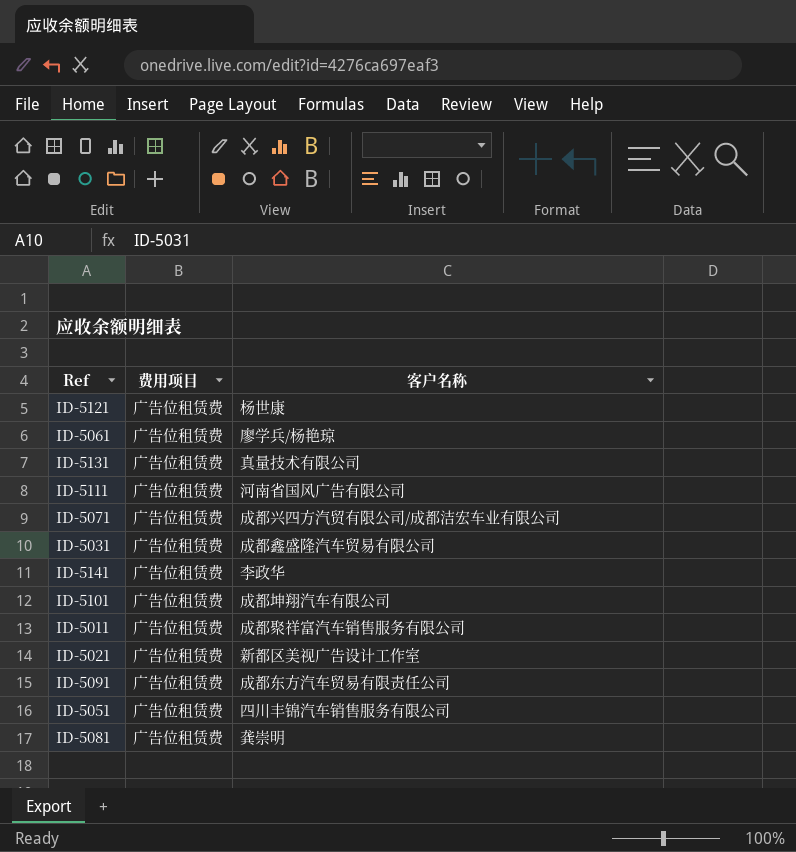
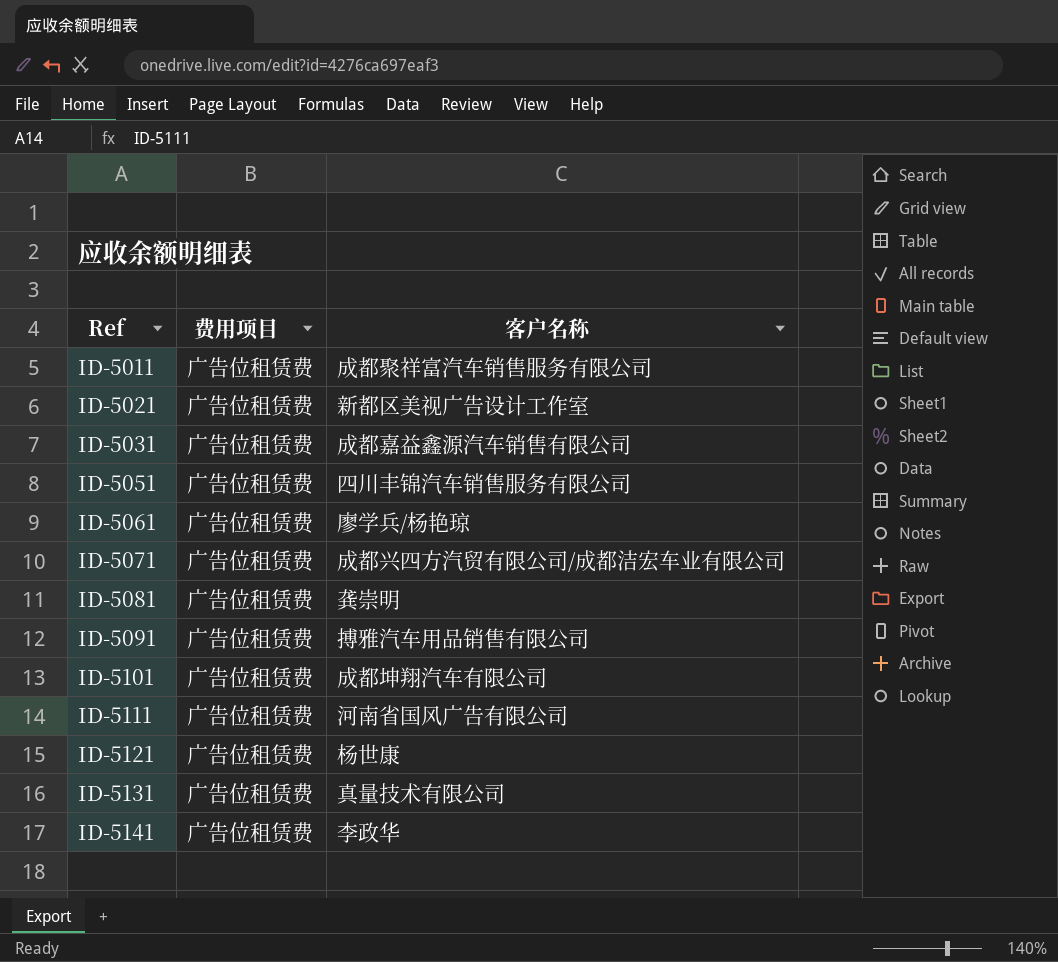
row order: none -> Ref ascending
ID-5031 | 客户名称: 成都鑫盛隆汽车贸易有限公司 -> 成都嘉益鑫源汽车销售有限公司
ID-5091 | 客户名称: 成都东方汽车贸易有限责任公司 -> 搏雅汽车用品销售有限公司

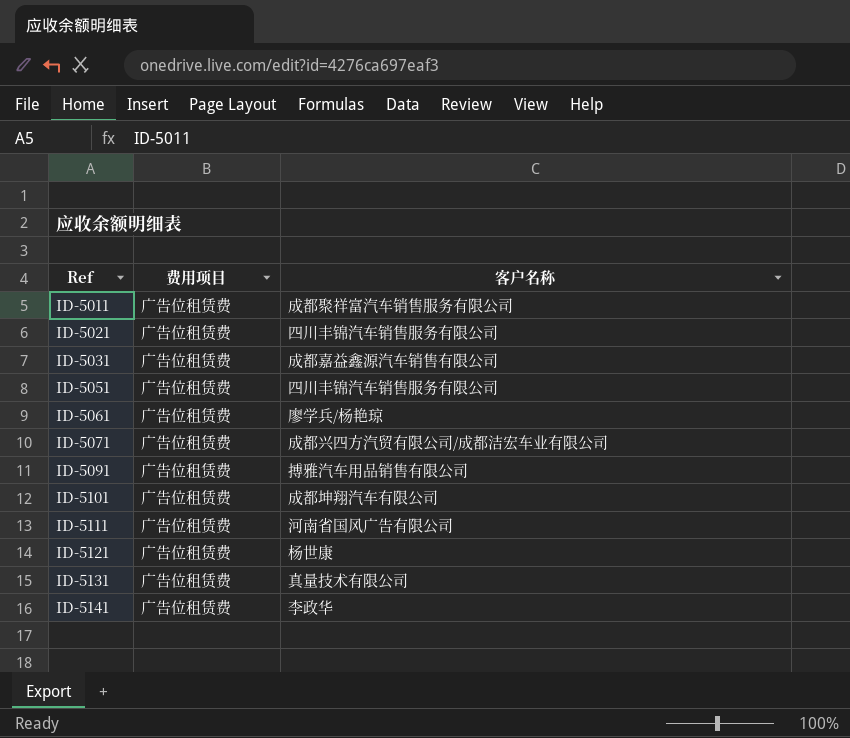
row ID-5081: 广告位租赁费 | 龚崇明 -> none
ID-5021 | 客户名称: 新都区美视广告设计工作室 -> 四川丰锦汽车销售服务有限公司

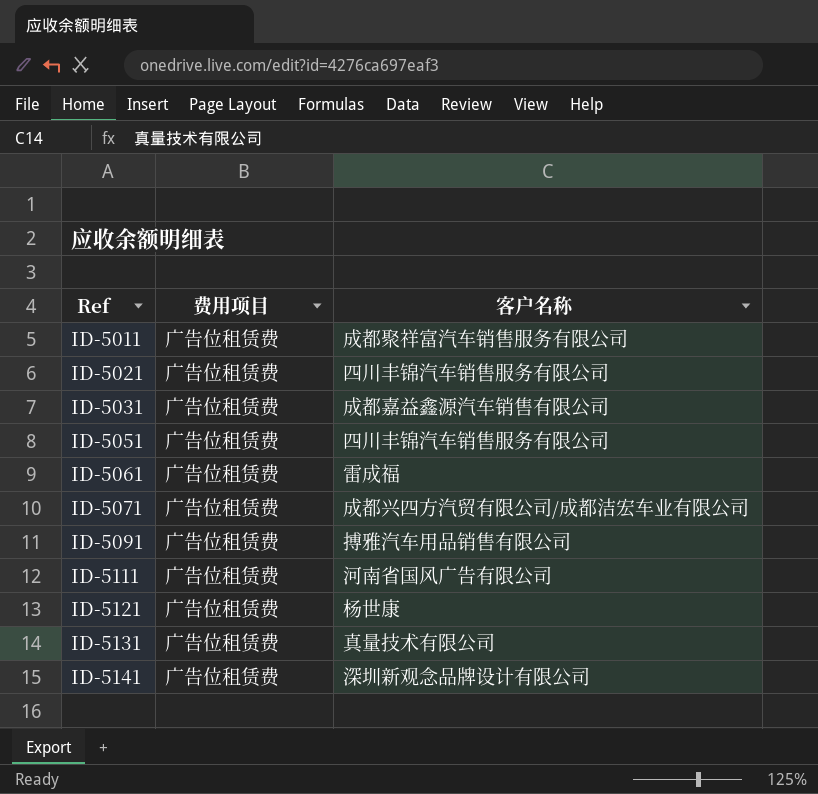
row ID-5101: 广告位租赁费 | 成都坤翔汽车有限公司 -> none
ID-5061 | 客户名称: 廖学兵/杨艳琼 -> 雷成福
ID-5141 | 客户名称: 李政华 -> 深圳新观念品牌设计有限公司

